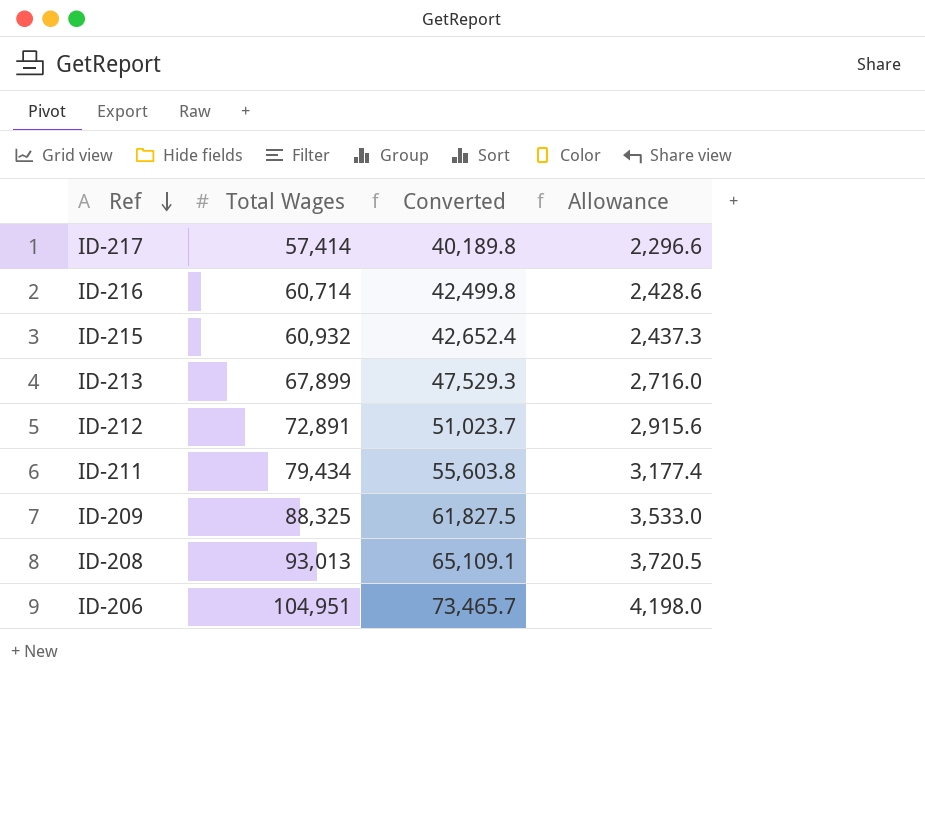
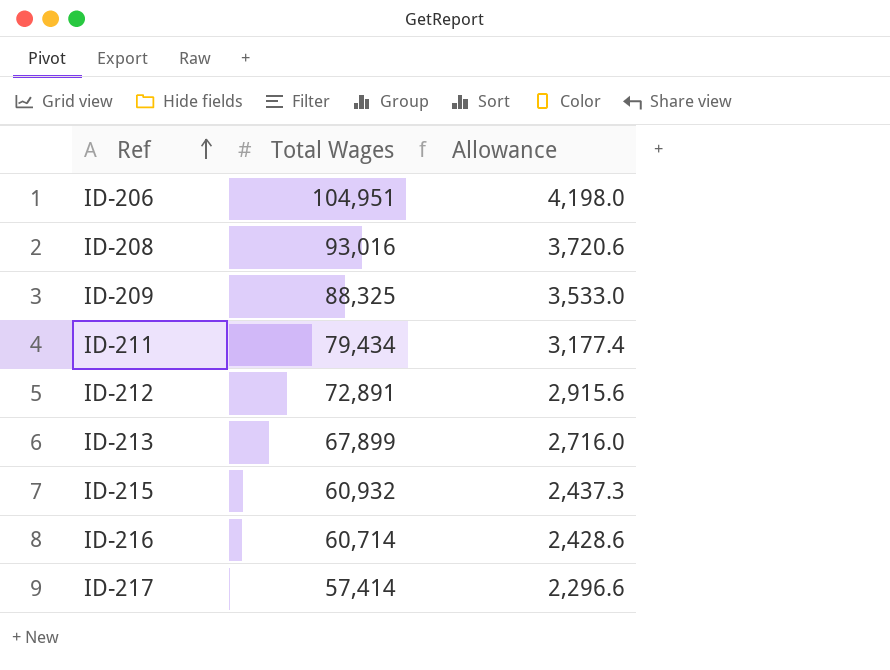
row order: Ref descending -> Ref ascending
column Converted | formula: [Total Wages] * 0.7 -> none
ID-208 | Total Wages: 93,013 -> 93,016
ID-208 | Allowance: 3,720.5 -> 3,720.6

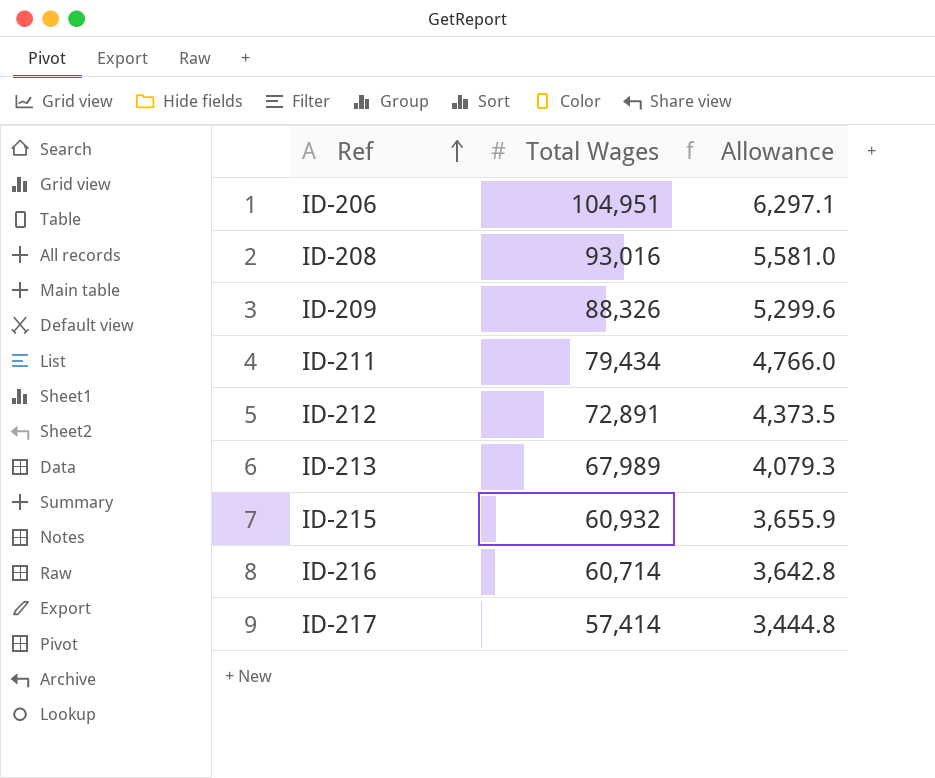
column Allowance | formula: [Total Wages] * 0.04 -> [Total Wages] * 0.06
ID-209 | Total Wages: 88,325 -> 88,326
ID-213 | Total Wages: 67,899 -> 67,989

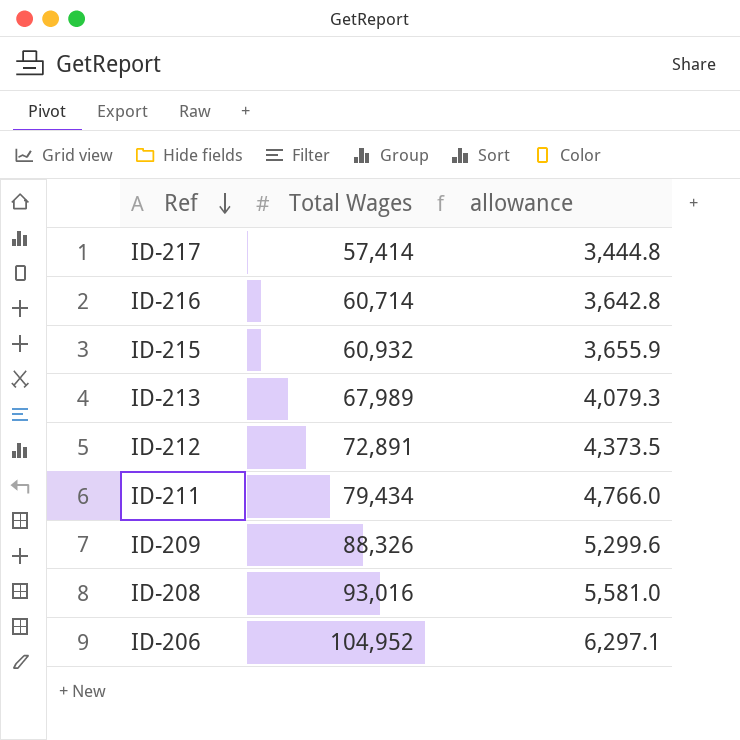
row order: Ref ascending -> Ref descending
column name: Allowance -> allowance
ID-206 | Total Wages: 104,951 -> 104,952

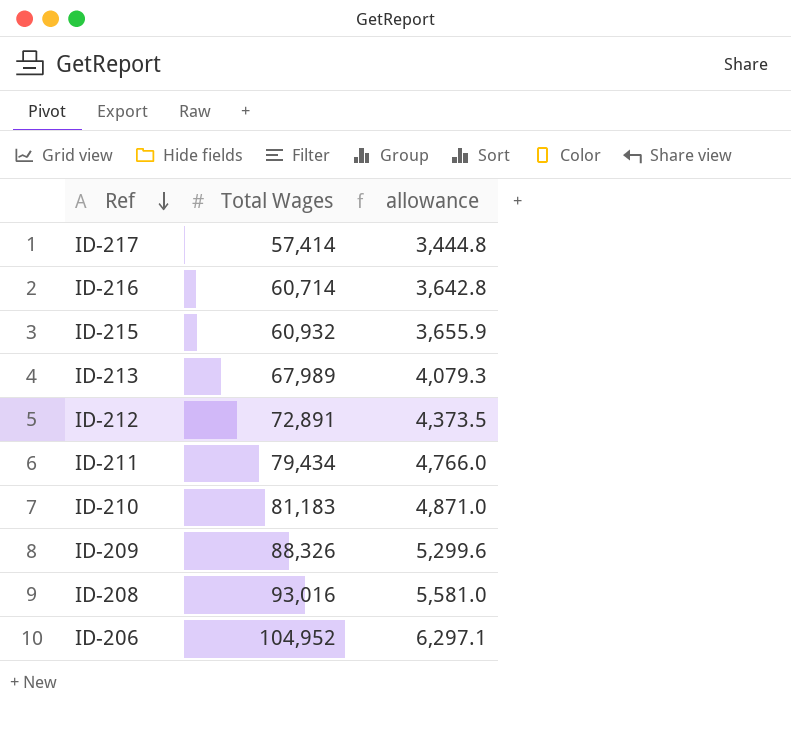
row ID-210: none -> 81,183 | 4,871.0

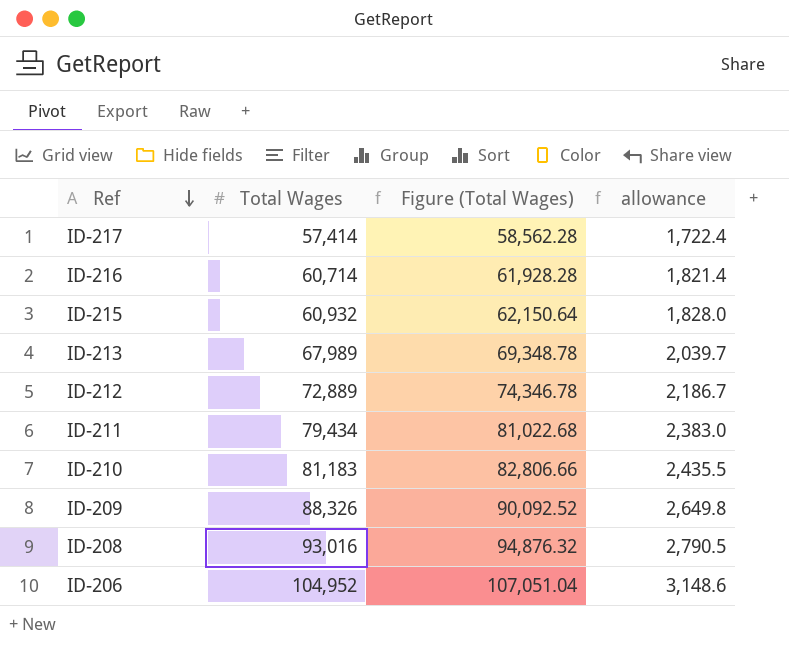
column Figure (Total Wages) | formula: none -> [Total Wages] * 1.02
column allowance | formula: [Total Wages] * 0.06 -> [Total Wages] * 0.03
ID-212 | Total Wages: 72,891 -> 72,889

